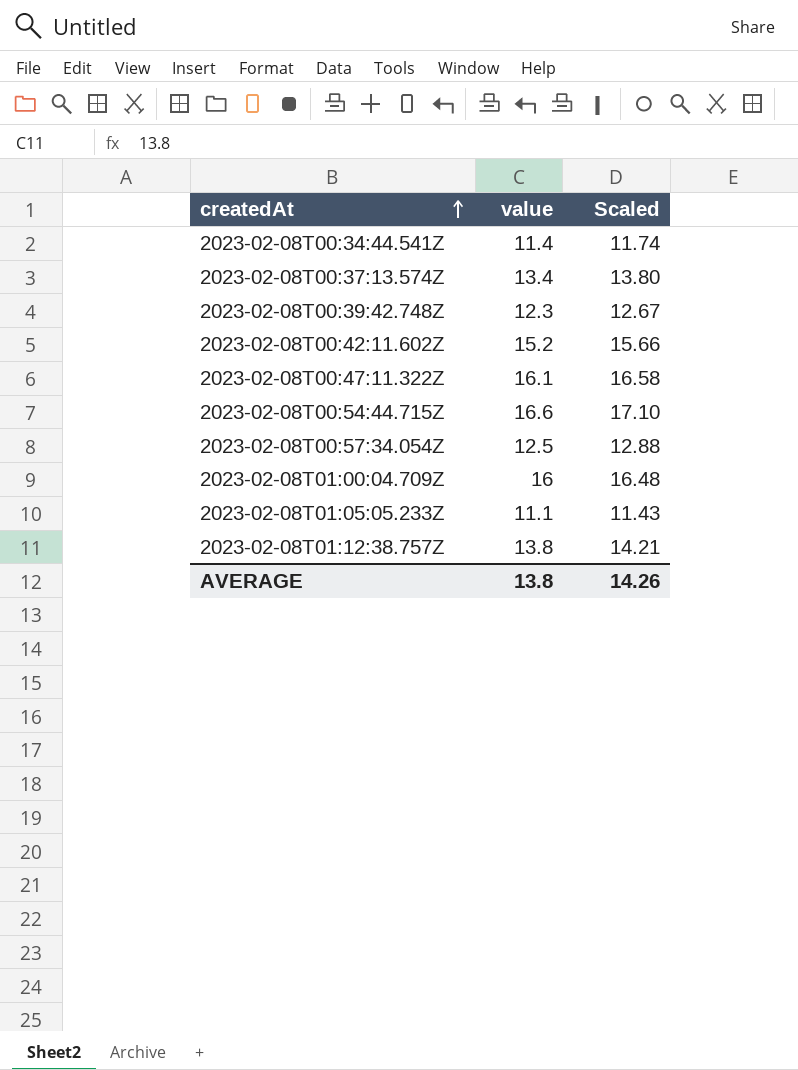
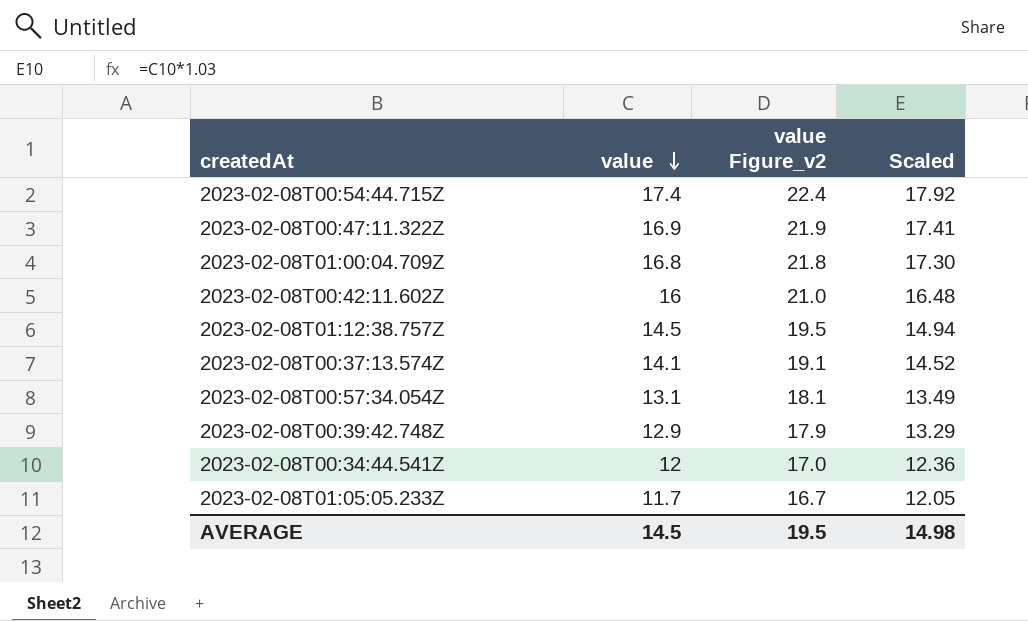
row order: createdAt ascending -> value descending
column value Figure_v2 | formula: none -> [value] + 5
2023-02-08T00:54:44.715Z | value: 16.6 -> 17.4
2023-02-08T00:54:44.715Z | Scaled: 17.10 -> 17.92
2023-02-08T00:47:11.322Z | value: 16.1 -> 16.9
2023-02-08T00:47:11.322Z | Scaled: 16.58 -> 17.41
2023-02-08T01:00:04.709Z | value: 16 -> 16.8
2023-02-08T01:00:04.709Z | Scaled: 16.48 -> 17.30
2023-02-08T00:42:11.602Z | value: 15.2 -> 16
2023-02-08T00:42:11.602Z | Scaled: 15.66 -> 16.48
2023-02-08T01:12:38.757Z | value: 13.8 -> 14.5
2023-02-08T01:12:38.757Z | Scaled: 14.21 -> 14.94
2023-02-08T00:37:13.574Z | value: 13.4 -> 14.1
2023-02-08T00:37:13.574Z | Scaled: 13.80 -> 14.52
2023-02-08T00:57:34.054Z | value: 12.5 -> 13.1
2023-02-08T00:57:34.054Z | Scaled: 12.88 -> 13.49
2023-02-08T00:39:42.748Z | value: 12.3 -> 12.9
2023-02-08T00:39:42.748Z | Scaled: 12.67 -> 13.29
2023-02-08T00:34:44.541Z | value: 11.4 -> 12
2023-02-08T00:34:44.541Z | Scaled: 11.74 -> 12.36
2023-02-08T01:05:05.233Z | value: 11.1 -> 11.7
2023-02-08T01:05:05.233Z | Scaled: 11.43 -> 12.05
AVERAGE | value: 13.8 -> 14.5
AVERAGE | Scaled: 14.26 -> 14.98

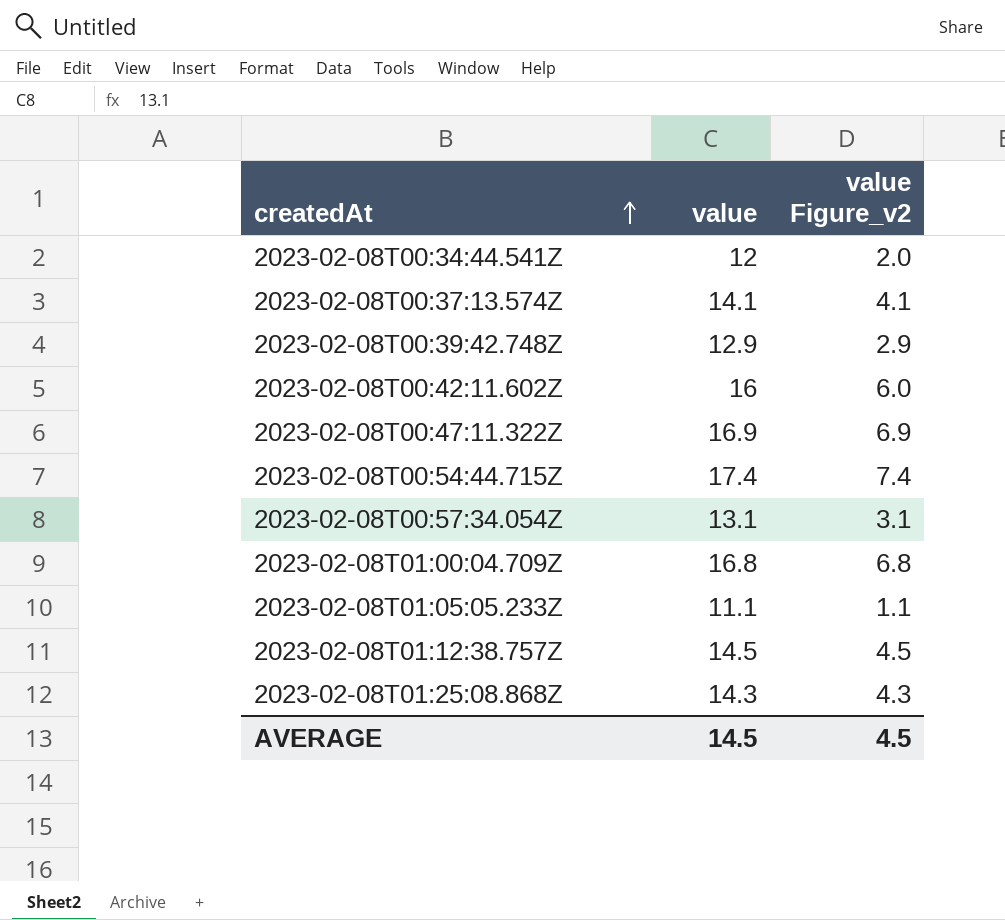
row order: value descending -> createdAt ascending
column Scaled | formula: [value] * 1.03 -> none
column value Figure_v2 | formula: [value] + 5 -> [value] - 10
2023-02-08T01:05:05.233Z | value: 11.7 -> 11.1
row 2023-02-08T01:25:08.868Z: none -> 14.3 | 4.3
AVERAGE | value Figure_v2: 19.5 -> 4.5

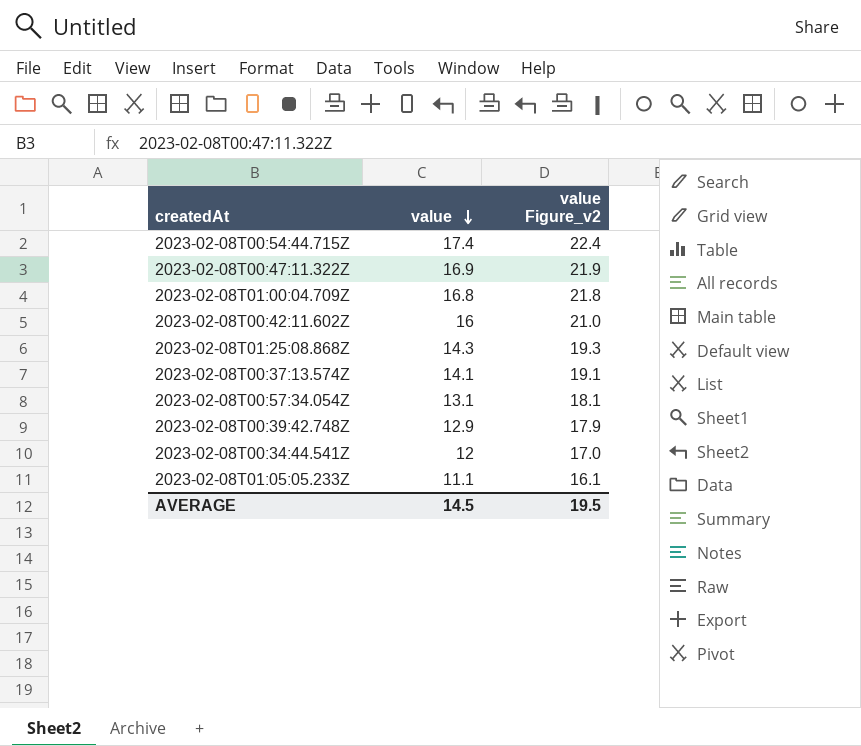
row order: createdAt ascending -> value descending
column value Figure_v2 | formula: [value] - 10 -> [value] + 5
row 2023-02-08T01:12:38.757Z: 14.5 | 4.5 -> none
AVERAGE | value Figure_v2: 4.5 -> 19.5

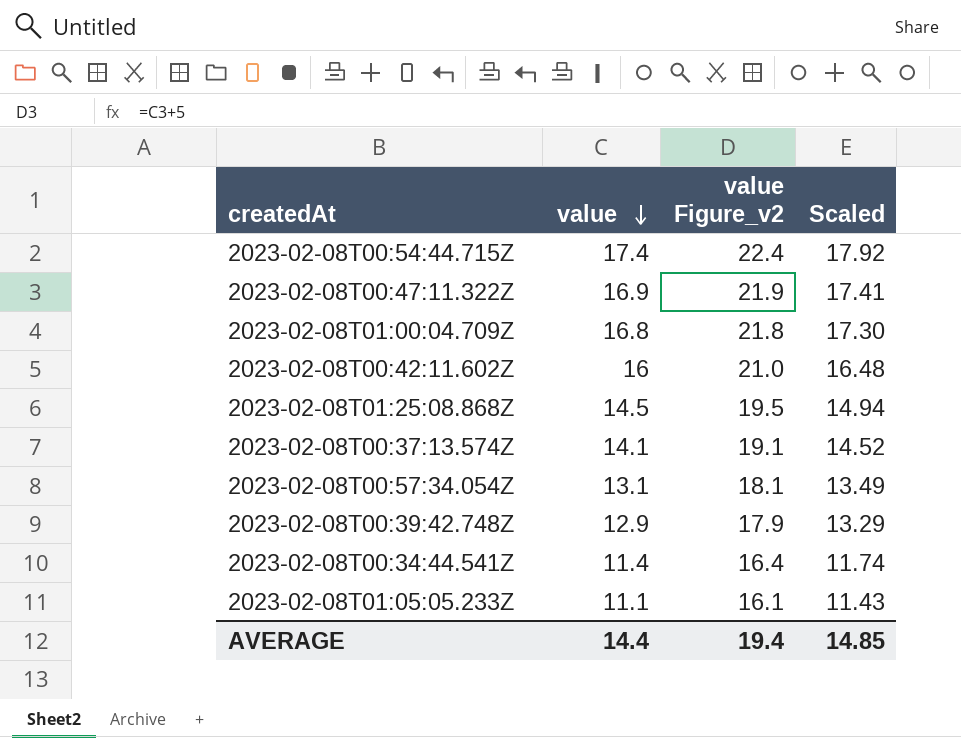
column Scaled | formula: none -> [value] * 1.03
2023-02-08T01:25:08.868Z | value: 14.3 -> 14.5
2023-02-08T01:25:08.868Z | value Figure_v2: 19.3 -> 19.5
2023-02-08T00:34:44.541Z | value: 12 -> 11.4
2023-02-08T00:34:44.541Z | value Figure_v2: 17.0 -> 16.4
AVERAGE | value: 14.5 -> 14.4
AVERAGE | value Figure_v2: 19.5 -> 19.4

